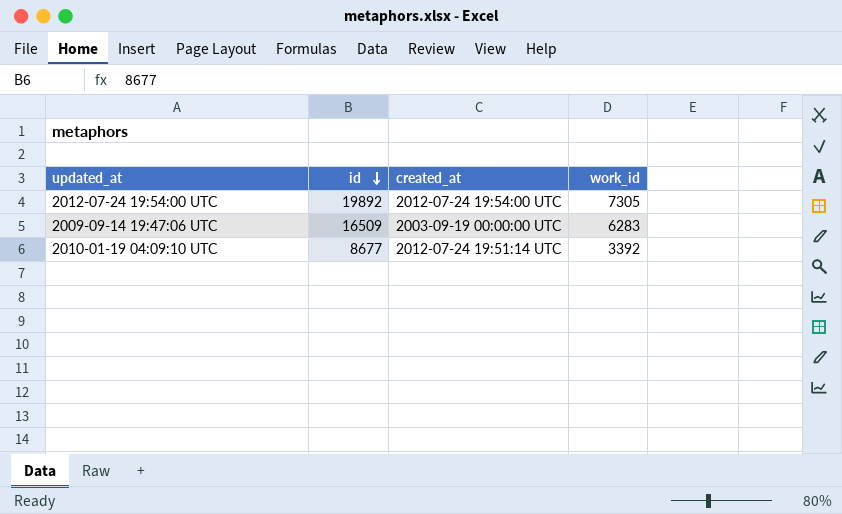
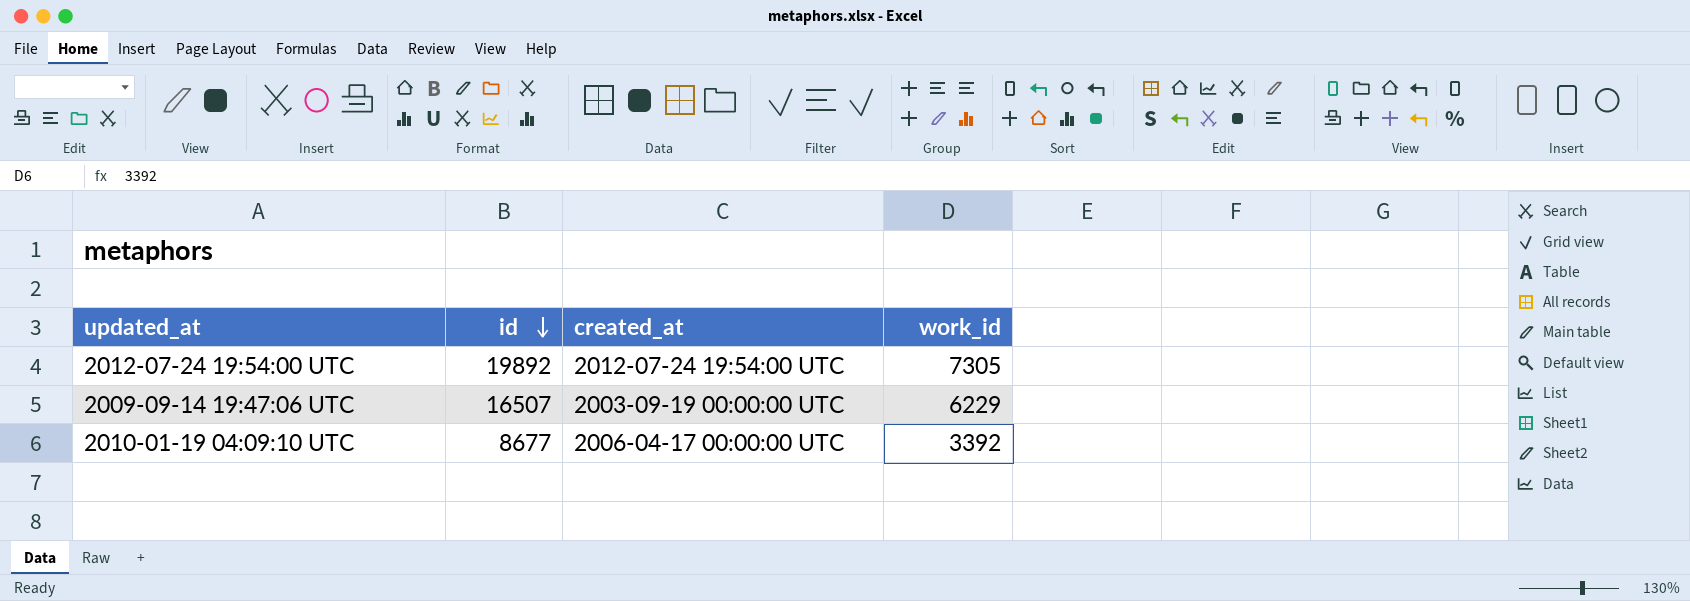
2009-09-14 19:47:06 UTC | id: 16509 -> 16507
2009-09-14 19:47:06 UTC | work_id: 6283 -> 6229
2010-01-19 04:09:10 UTC | created_at: 2012-07-24 19:51:14 UTC -> 2006-04-17 00:00:00 UTC

